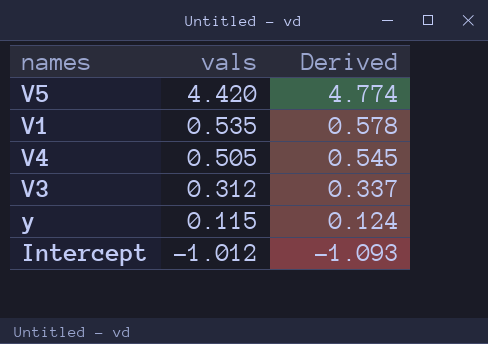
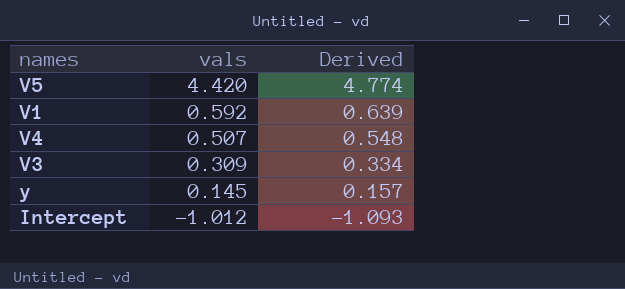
V1 | vals: 0.535 -> 0.592
V1 | Derived: 0.578 -> 0.639
V4 | vals: 0.505 -> 0.507
V4 | Derived: 0.545 -> 0.548
V3 | vals: 0.312 -> 0.309
V3 | Derived: 0.337 -> 0.334
y | vals: 0.115 -> 0.145
y | Derived: 0.124 -> 0.157

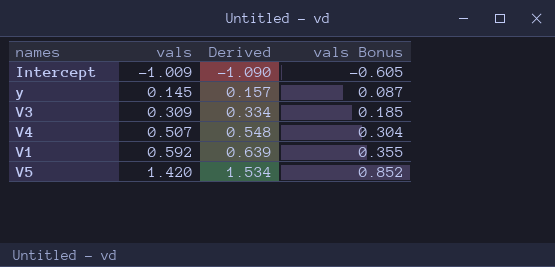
row order: vals descending -> vals ascending
column vals Bonus | formula: none -> [vals] * 0.6
Intercept | vals: -1.012 -> -1.009
Intercept | Derived: -1.093 -> -1.090
V5 | vals: 4.420 -> 1.420
V5 | Derived: 4.774 -> 1.534

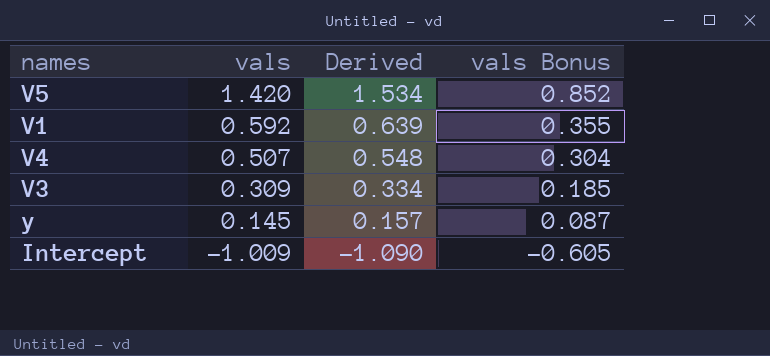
row order: vals ascending -> vals descending

